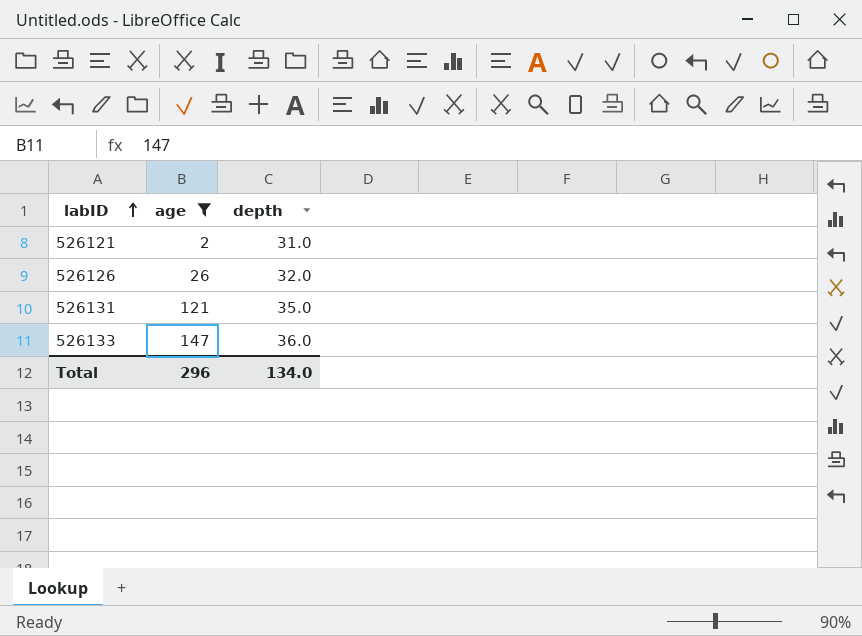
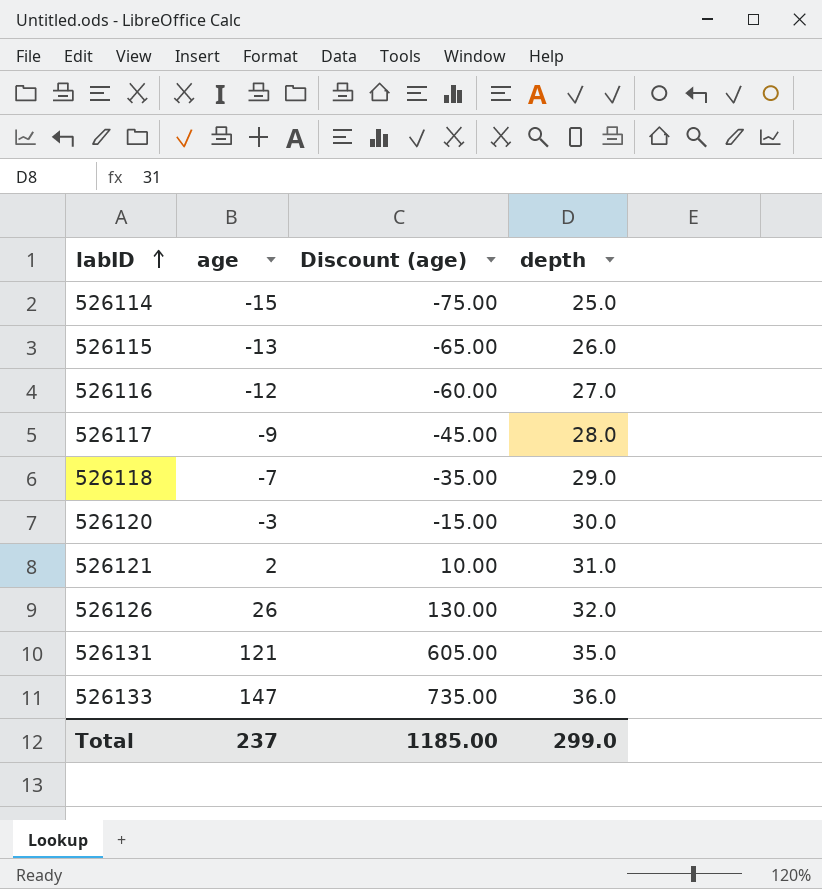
filter: age >= 2 -> none
column Discount (age) | formula: none -> [age] * 5
Total | age: 296 -> 237
Total | depth: 134.0 -> 299.0

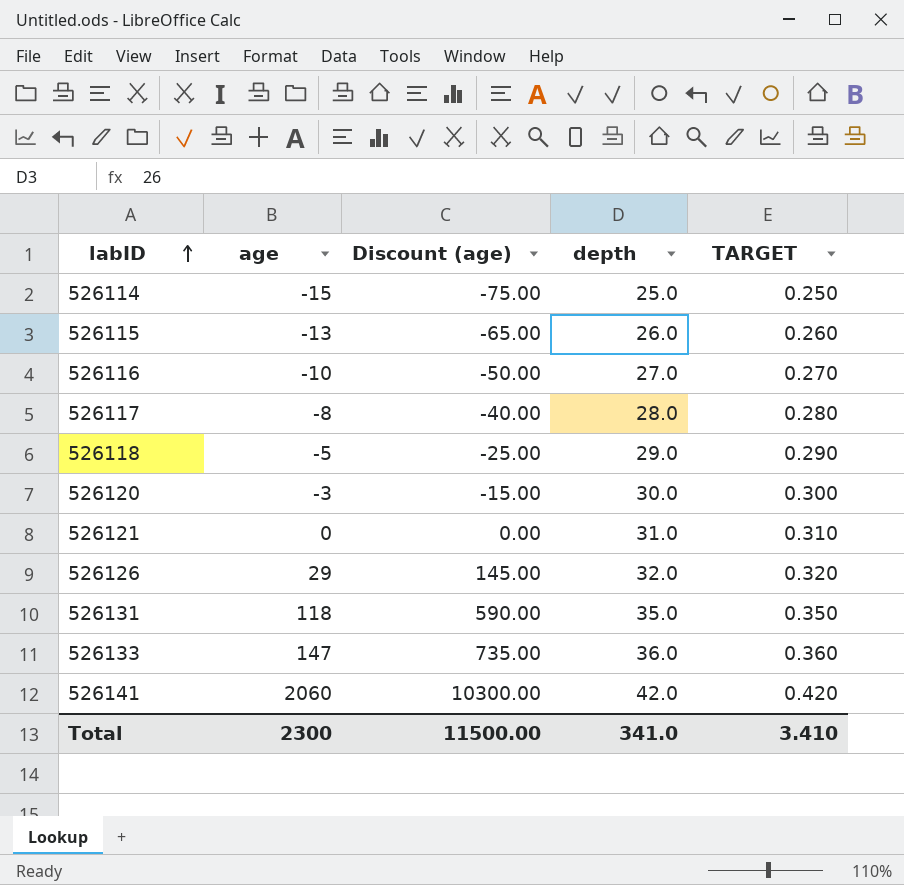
column TARGET | formula: none -> [depth] * 0.01
526116 | age: -12 -> -10
526116 | Discount (age): -60.00 -> -50.00
526117 | age: -9 -> -8
526117 | Discount (age): -45.00 -> -40.00
526118 | age: -7 -> -5
526118 | Discount (age): -35.00 -> -25.00
526121 | age: 2 -> 0
526121 | Discount (age): 10.00 -> 0.00
526126 | age: 26 -> 29
526126 | Discount (age): 130.00 -> 145.00
526131 | age: 121 -> 118
526131 | Discount (age): 605.00 -> 590.00
row 526141: none -> 2060 | 10300.00 | 42.0 | 0.420
Total | age: 237 -> 2300
Total | Discount (age): 1185.00 -> 11500.00
Total | depth: 299.0 -> 341.0

